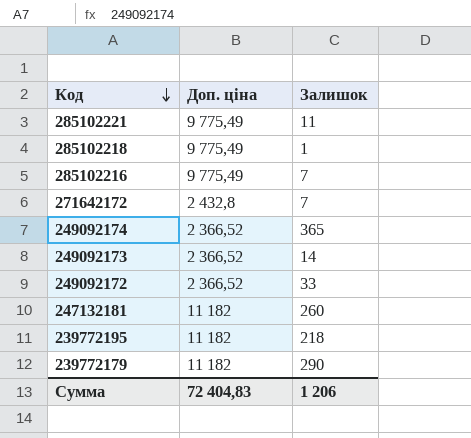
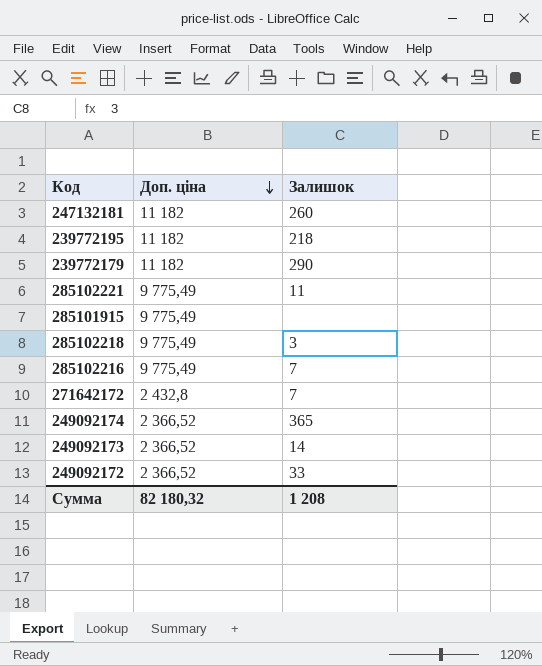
row order: Код descending -> Доп. ціна descending
row 285101915: none -> 9 775,49 | none
285102218 | Залишок: 1 -> 3
Сумма | Доп. ціна: 72 404,83 -> 82 180,32
Сумма | Залишок: 1 206 -> 1 208

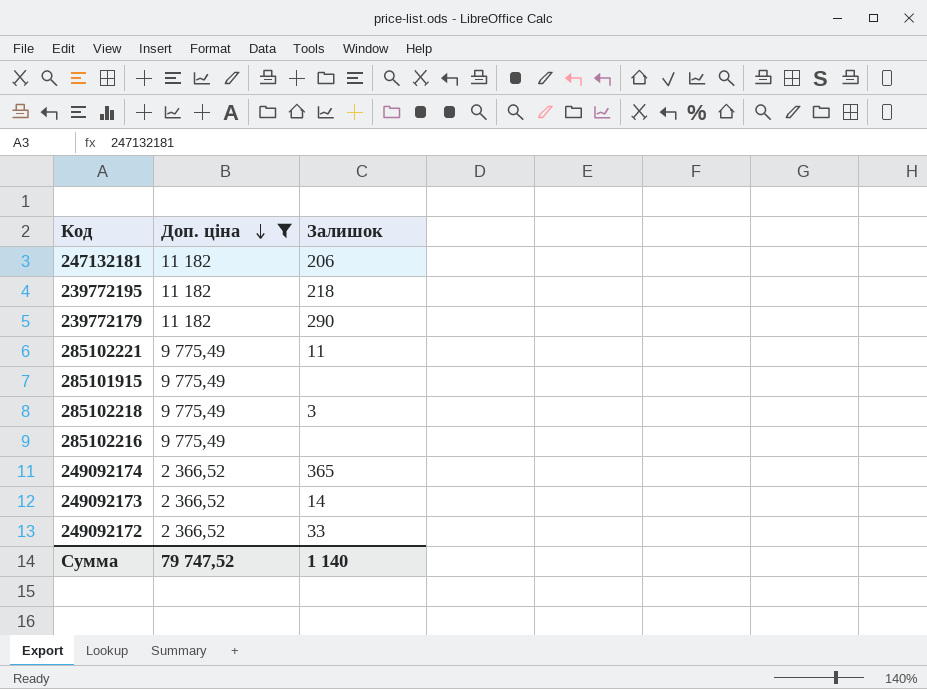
filter: none -> Доп. ціна != 2 432,8
247132181 | Залишок: 260 -> 206
285102216 | Залишок: 7 -> none
Сумма | Доп. ціна: 82 180,32 -> 79 747,52
Сумма | Залишок: 1 208 -> 1 140

